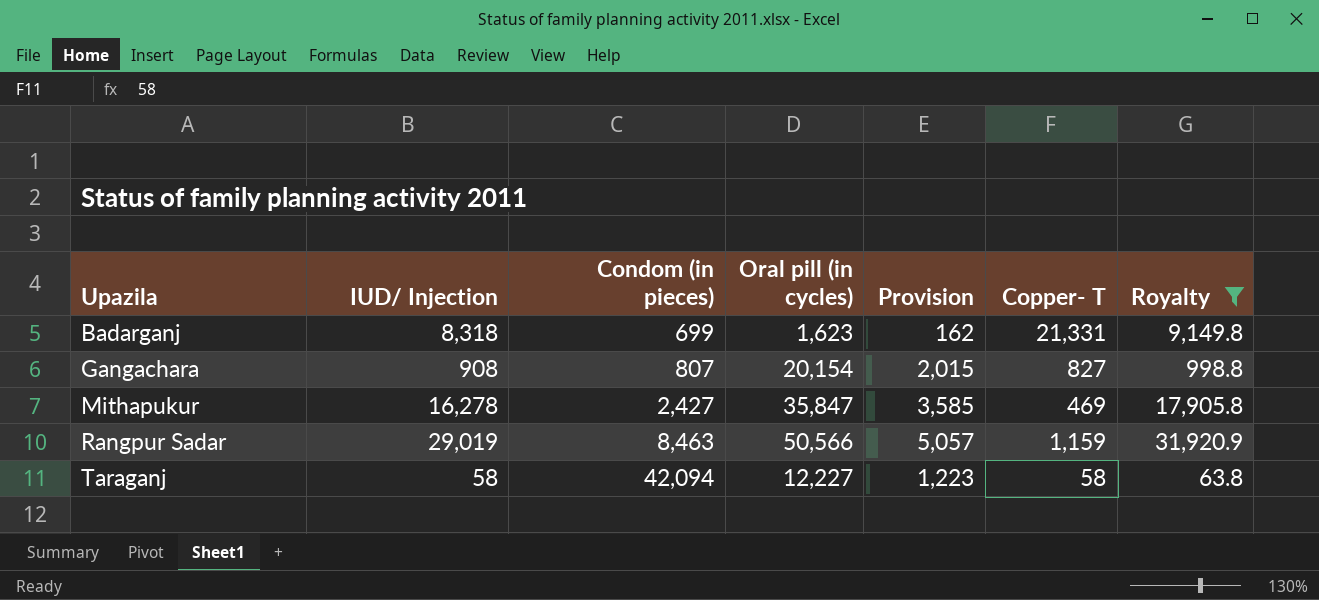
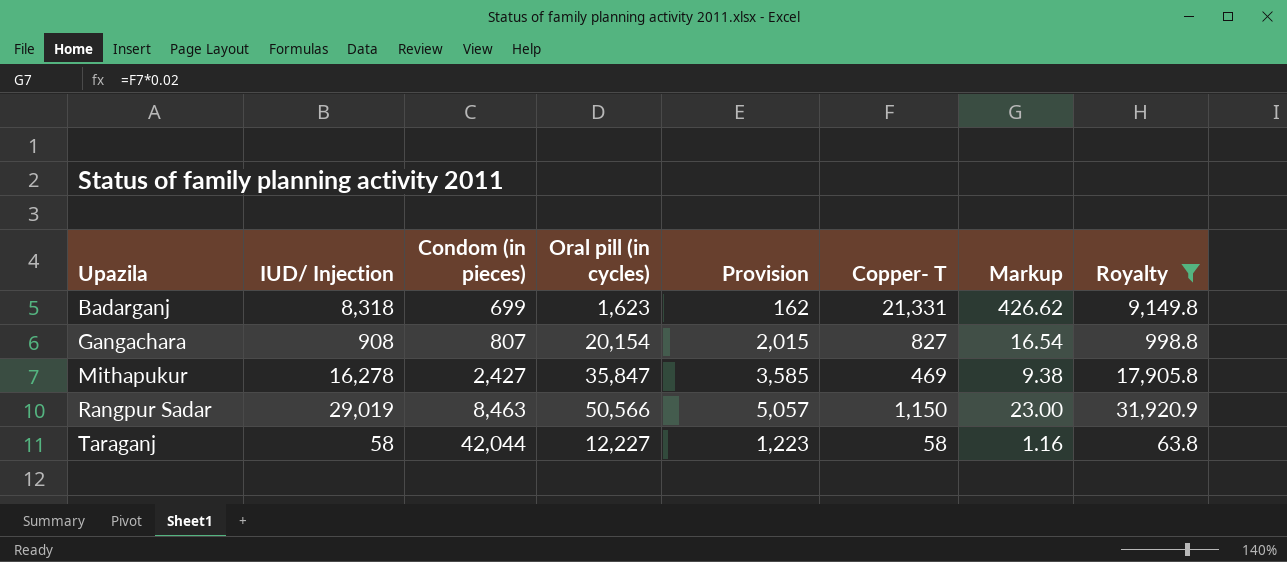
column Markup | formula: none -> [Copper- T] * 0.02
Rangpur Sadar | Copper- T: 1,159 -> 1,150
Taraganj | Condom (in pieces): 42,094 -> 42,044

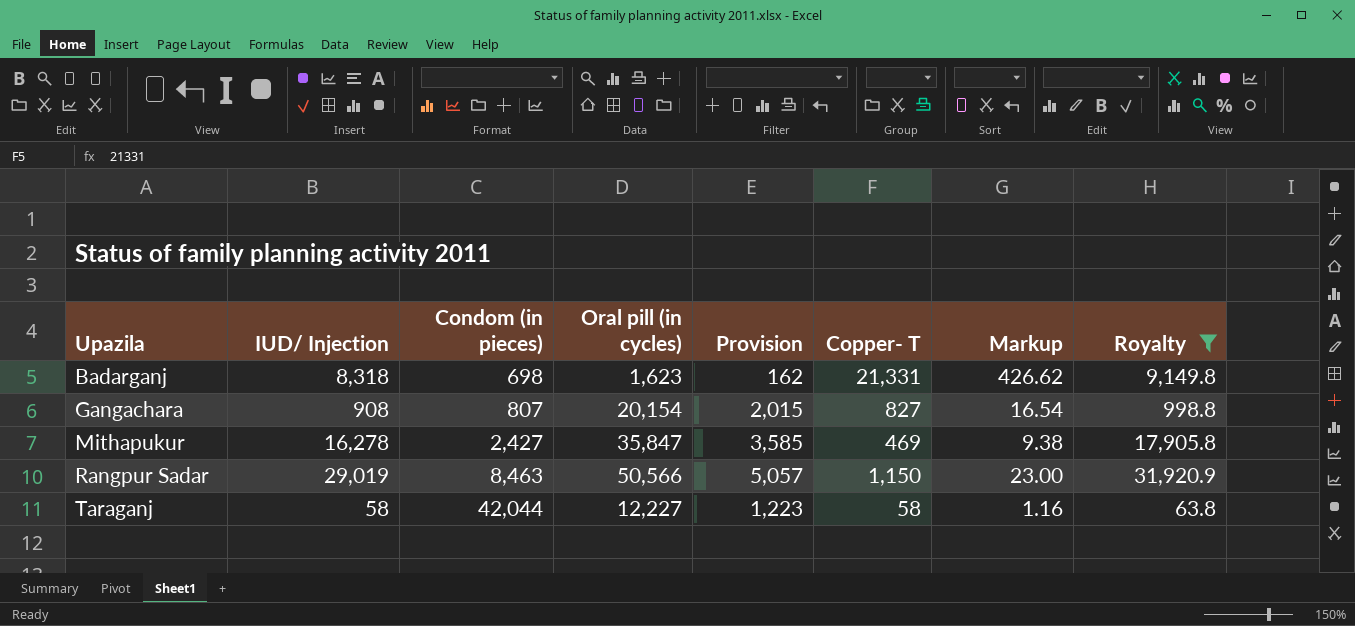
Badarganj | Condom (in pieces): 699 -> 698

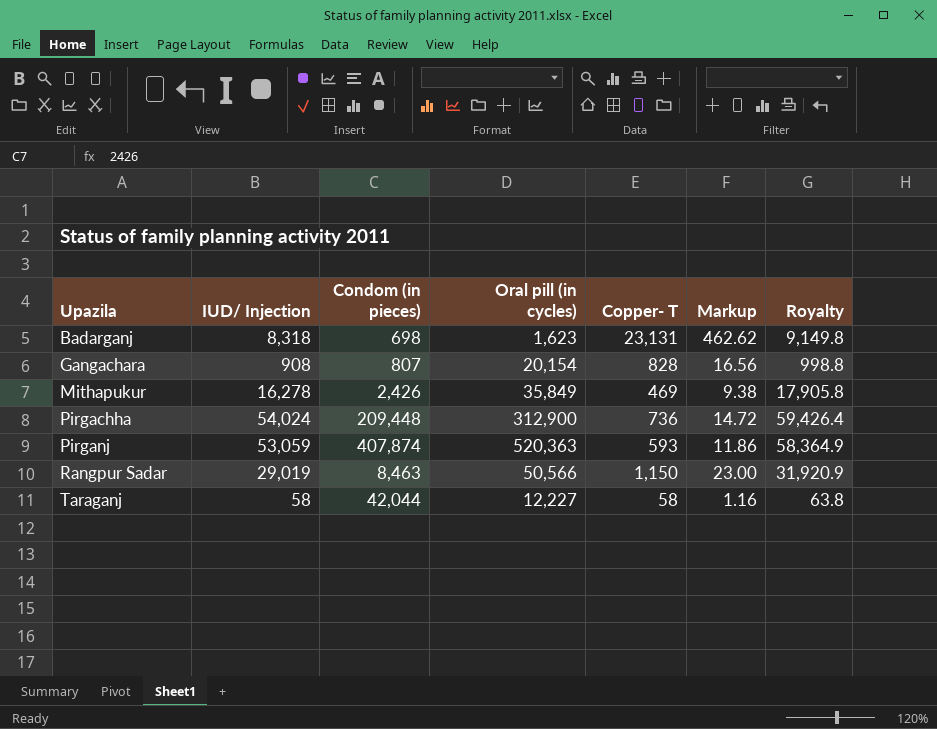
filter: Royalty <= 31,920.9 -> none
column Provision | formula: [Oral pill (in cycles)] * 0.1 -> none
Badarganj | Copper- T: 21,331 -> 23,131
Badarganj | Markup: 426.62 -> 462.62
Gangachara | Copper- T: 827 -> 828
Gangachara | Markup: 16.54 -> 16.56
Mithapukur | Condom (in pieces): 2,427 -> 2,426
Mithapukur | Oral pill (in cycles): 35,847 -> 35,849

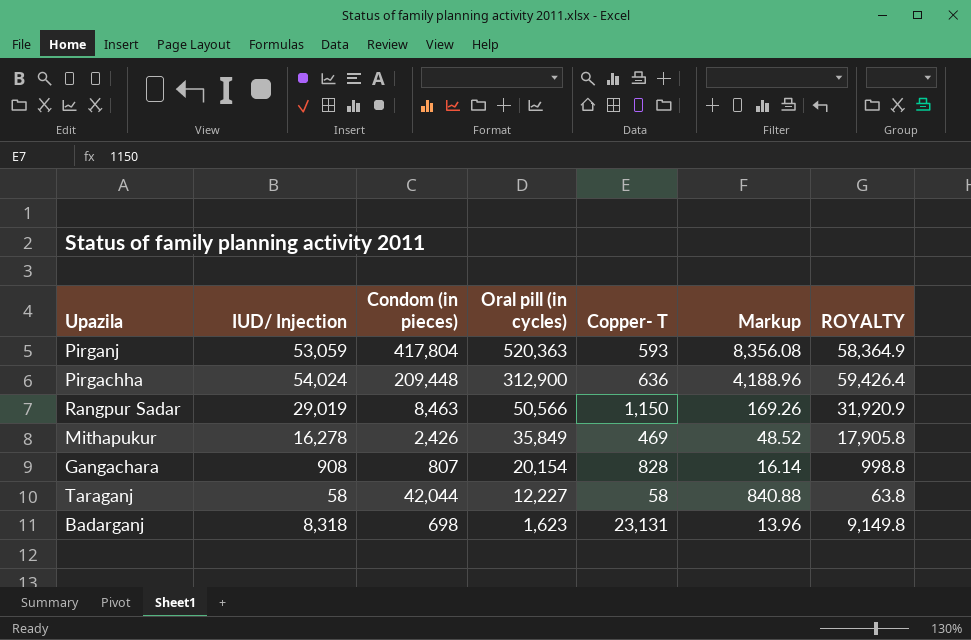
row order: Upazila ascending -> Oral pill (in cycles) descending
column Markup | formula: [Copper- T] * 0.02 -> [Condom (in pieces)] * 0.02
column name: Royalty -> ROYALTY
Pirganj | Condom (in pieces): 407,874 -> 417,804
Pirgachha | Copper- T: 736 -> 636

